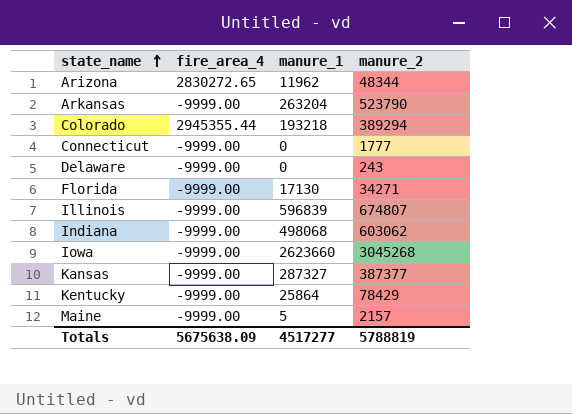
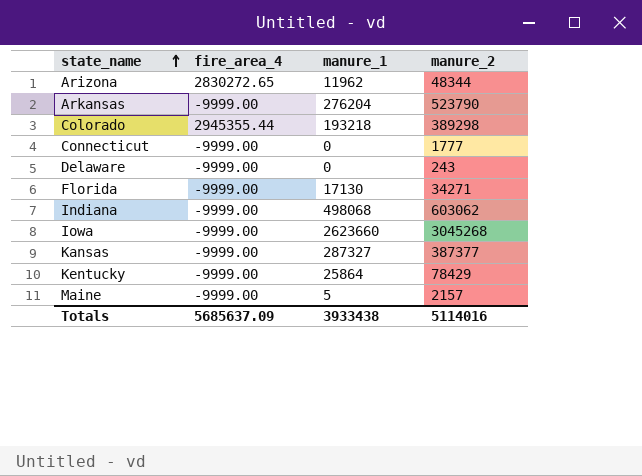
row Illinois: -9999.00 | 596839 | 674807 -> none
Arkansas | manure_1: 263204 -> 276204
Colorado | manure_2: 389294 -> 389298
Totals | fire_area_4: 5675638.09 -> 5685637.09
Totals | manure_1: 4517277 -> 3933438
Totals | manure_2: 5788819 -> 5114016

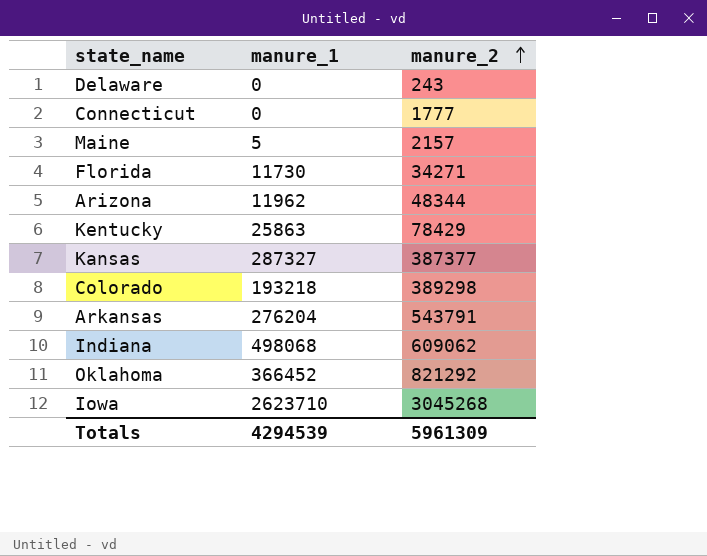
row order: state_name ascending -> manure_2 ascending
column fire_area_4 | position: 2 -> none
Florida | manure_1: 17130 -> 11730
Kentucky | manure_1: 25864 -> 25863
Arkansas | manure_2: 523790 -> 543791
Indiana | manure_2: 603062 -> 609062
row Oklahoma: none -> 366452 | 821292
Iowa | manure_1: 2623660 -> 2623710
Totals | manure_1: 3933438 -> 4294539
Totals | manure_2: 5114016 -> 5961309

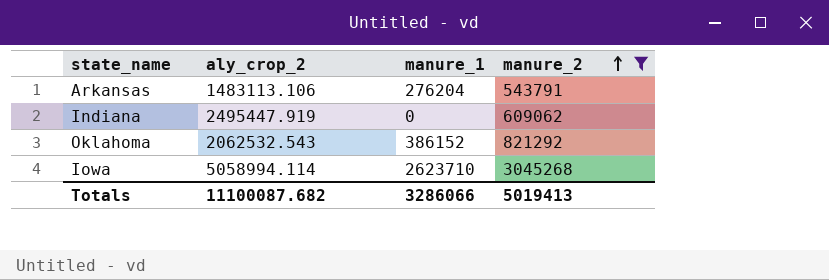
filter: none -> manure_2 >= 543791
column aly_crop_2 | position: none -> 2
Indiana | manure_1: 498068 -> 0
Oklahoma | manure_1: 366452 -> 386152
Totals | manure_1: 4294539 -> 3286066
Totals | manure_2: 5961309 -> 5019413

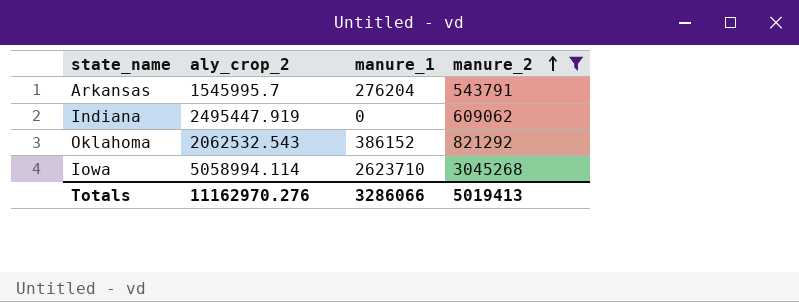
Arkansas | aly_crop_2: 1483113.106 -> 1545995.7
Totals | aly_crop_2: 11100087.682 -> 11162970.276

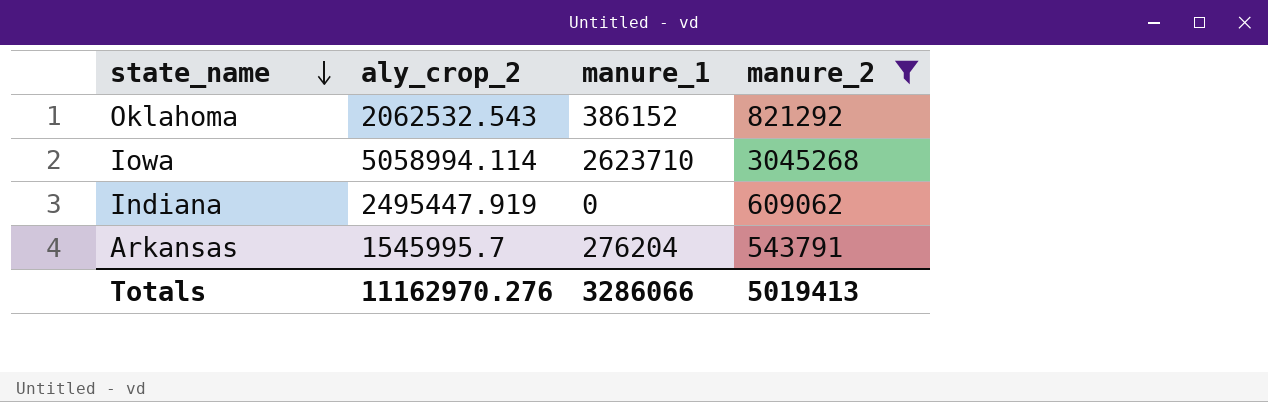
row order: manure_2 ascending -> state_name descending

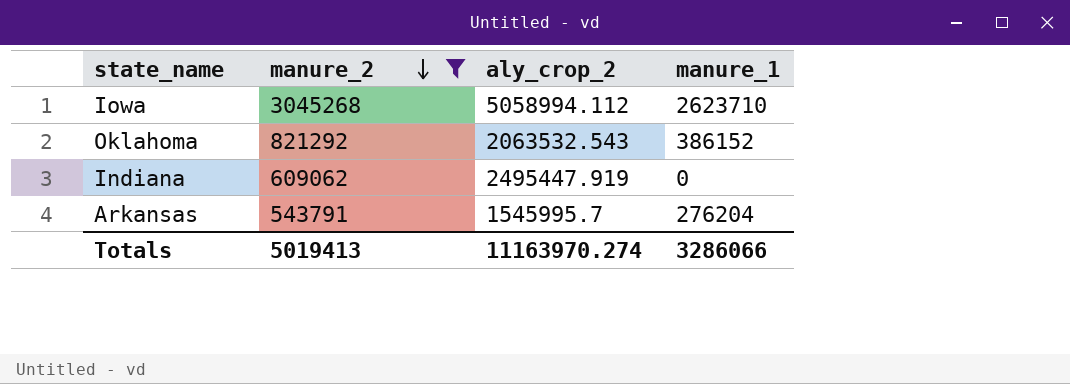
row order: state_name descending -> manure_2 descending
column manure_2 | position: 4 -> 2
Iowa | aly_crop_2: 5058994.114 -> 5058994.112
Oklahoma | aly_crop_2: 2062532.543 -> 2063532.543
Totals | aly_crop_2: 11162970.276 -> 11163970.274

